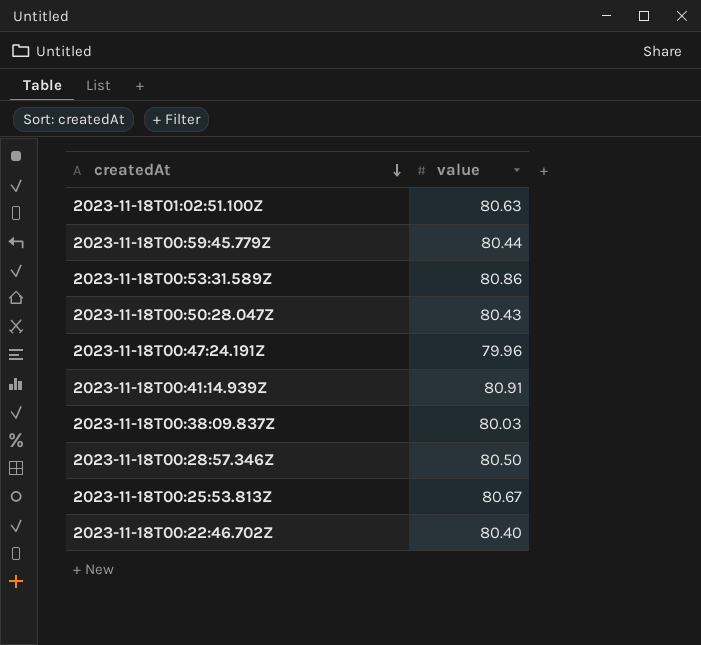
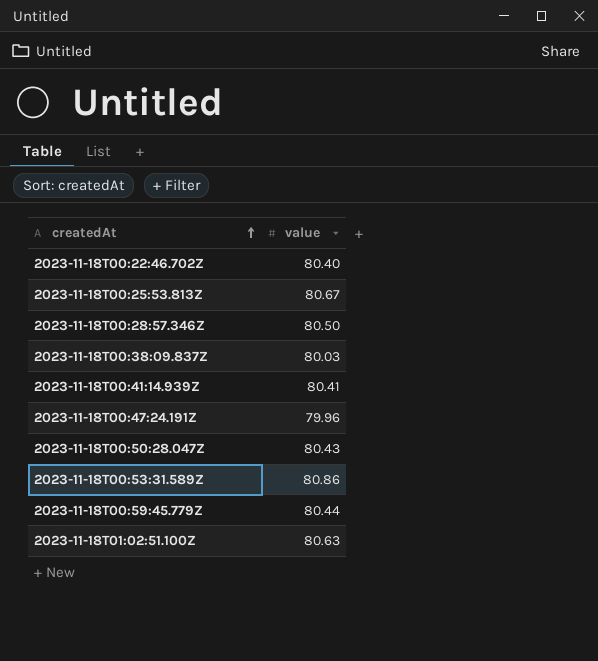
row order: createdAt descending -> createdAt ascending
2023-11-18T00:41:14.939Z | value: 80.91 -> 80.41

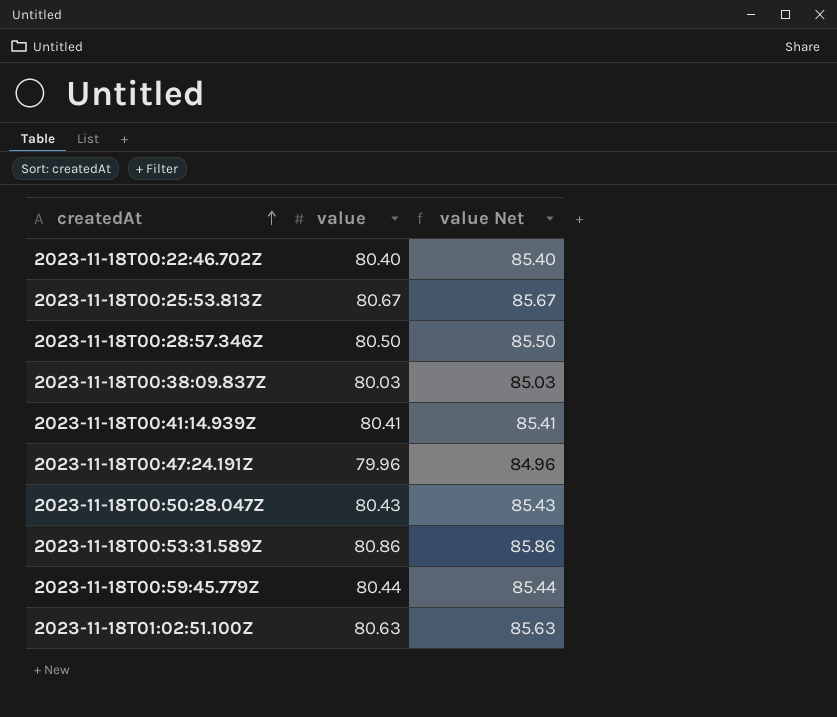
column value Net | formula: none -> [value] + 5

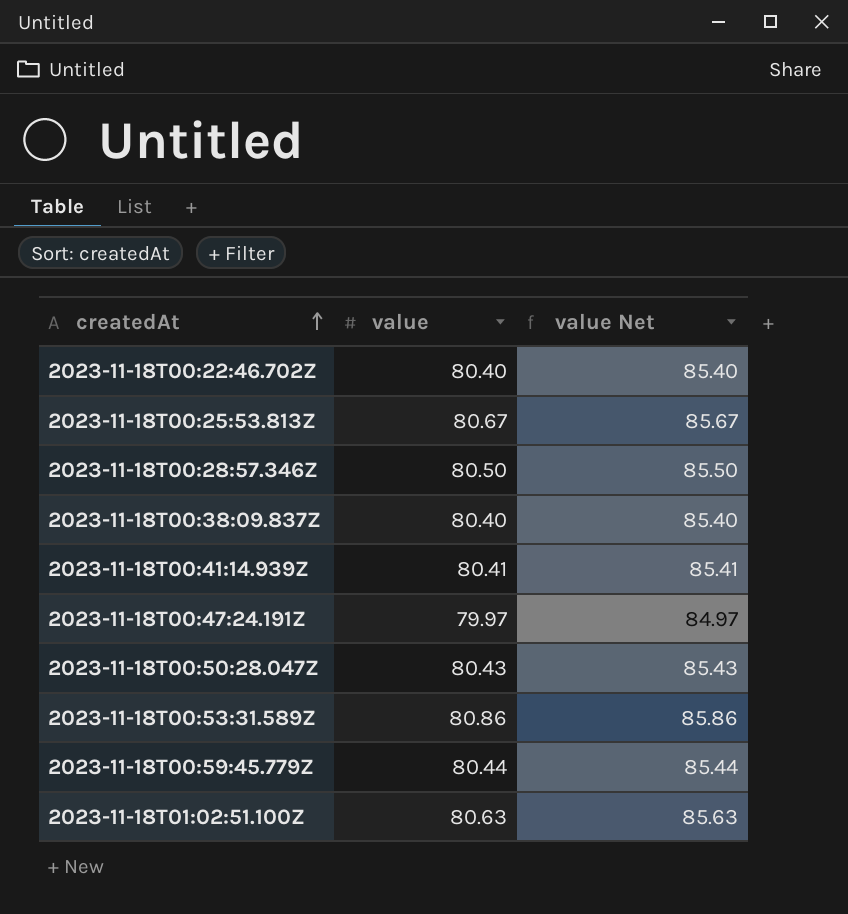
2023-11-18T00:38:09.837Z | value: 80.03 -> 80.40
2023-11-18T00:38:09.837Z | value Net: 85.03 -> 85.40
2023-11-18T00:47:24.191Z | value: 79.96 -> 79.97
2023-11-18T00:47:24.191Z | value Net: 84.96 -> 84.97

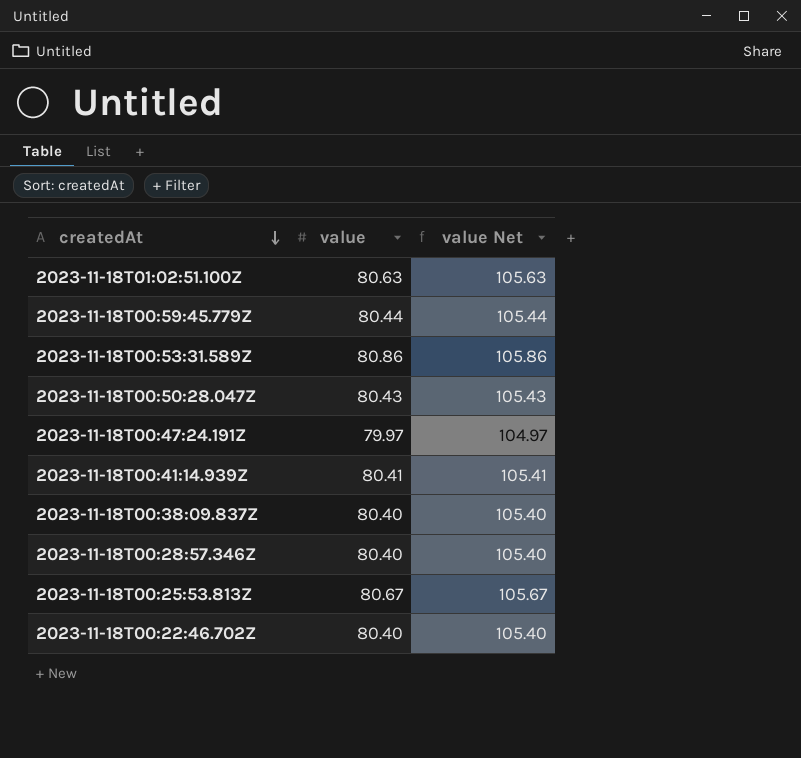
row order: createdAt ascending -> createdAt descending
column value Net | formula: [value] + 5 -> [value] + 25
2023-11-18T00:28:57.346Z | value: 80.50 -> 80.40

